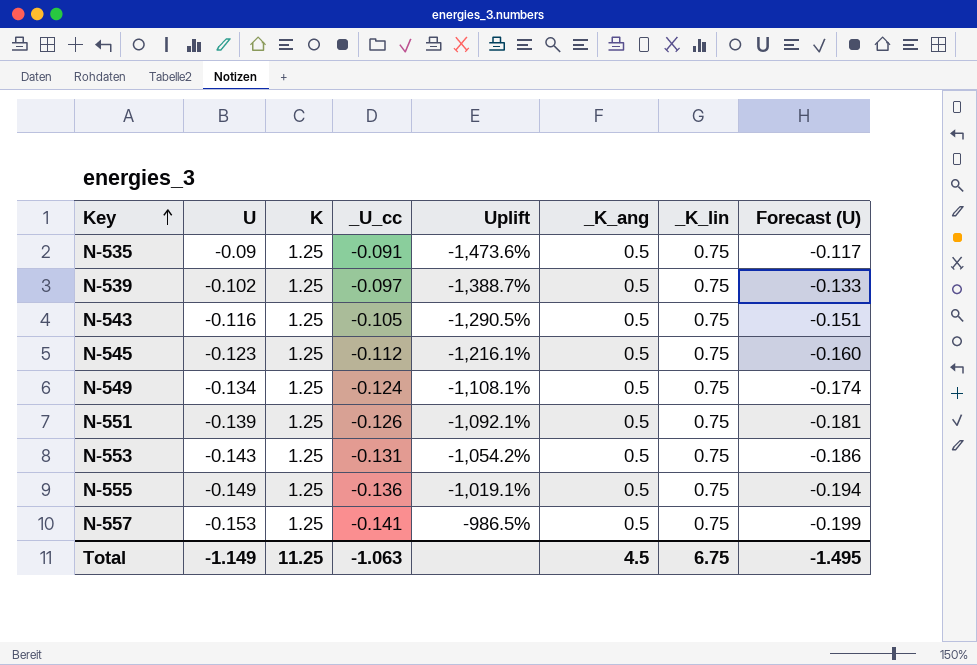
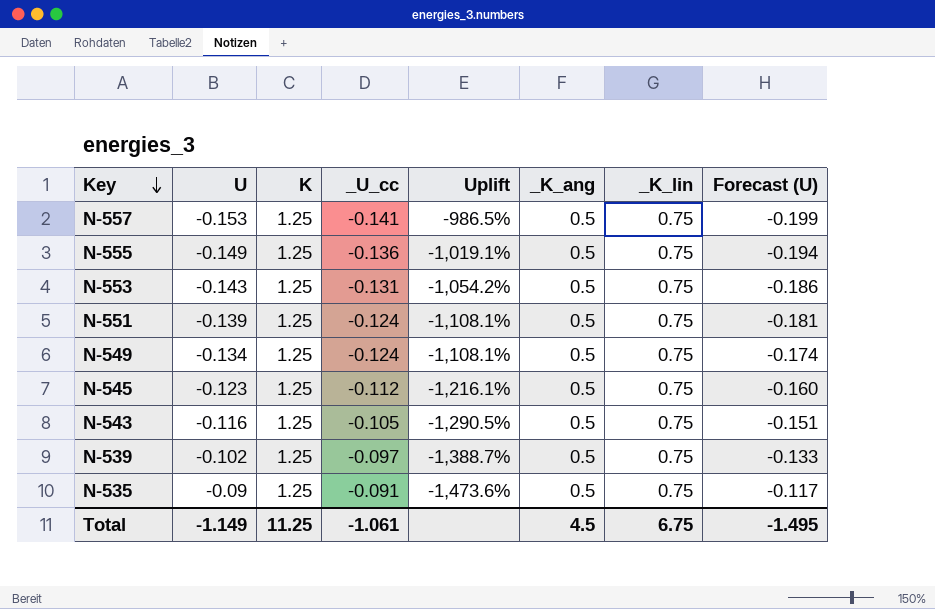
row order: Key ascending -> Key descending
N-551 | _U_cc: -0.126 -> -0.124
N-551 | Uplift: -1,092.1% -> -1,108.1%
Total | _U_cc: -1.063 -> -1.061

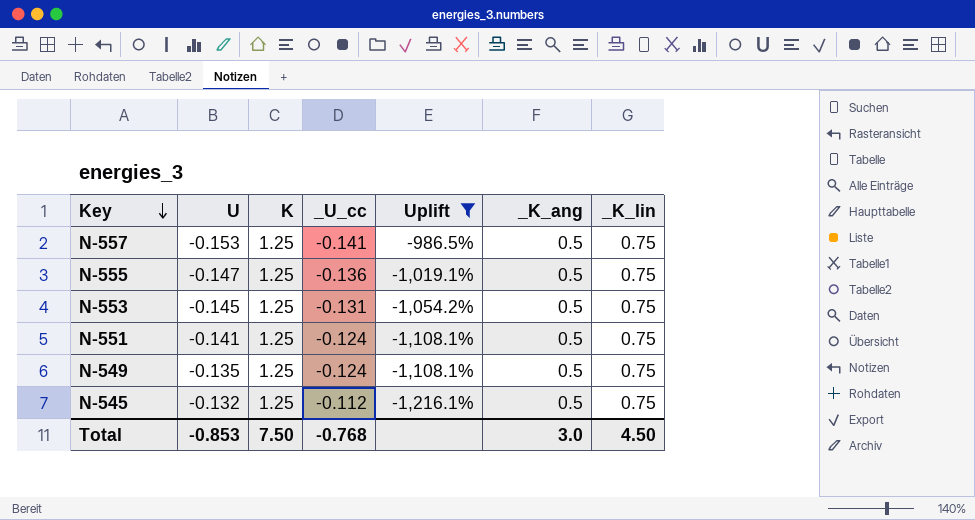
filter: none -> Uplift >= -1,216.1%
column Forecast (U) | formula: [U] * 1.3 -> none
N-555 | U: -0.149 -> -0.147
N-553 | U: -0.143 -> -0.145
N-551 | U: -0.139 -> -0.141
N-549 | U: -0.134 -> -0.135
N-545 | U: -0.123 -> -0.132
Total | U: -1.149 -> -0.853
Total | K: 11.25 -> 7.50
Total | _U_cc: -1.061 -> -0.768
Total | _K_ang: 4.5 -> 3.0
Total | _K_lin: 6.75 -> 4.50

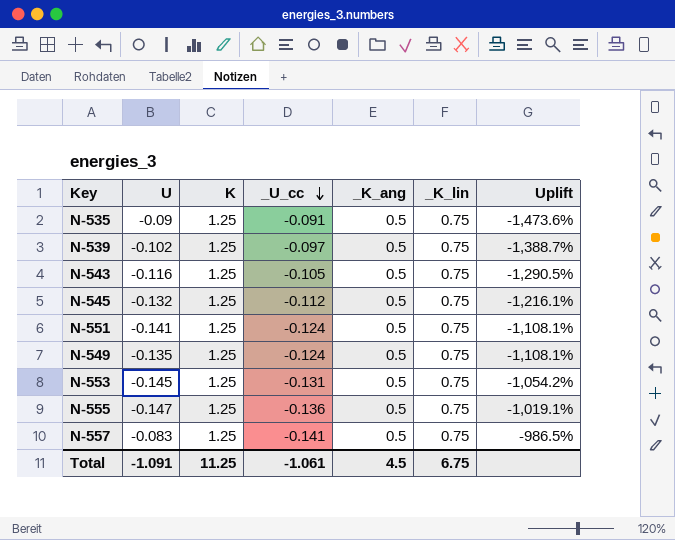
filter: Uplift >= -1,216.1% -> none
row order: Key descending -> _U_cc descending
column Uplift | position: 5 -> 7
N-557 | U: -0.153 -> -0.083
Total | U: -0.853 -> -1.091
Total | K: 7.50 -> 11.25
Total | _U_cc: -0.768 -> -1.061
Total | _K_ang: 3.0 -> 4.5
Total | _K_lin: 4.50 -> 6.75

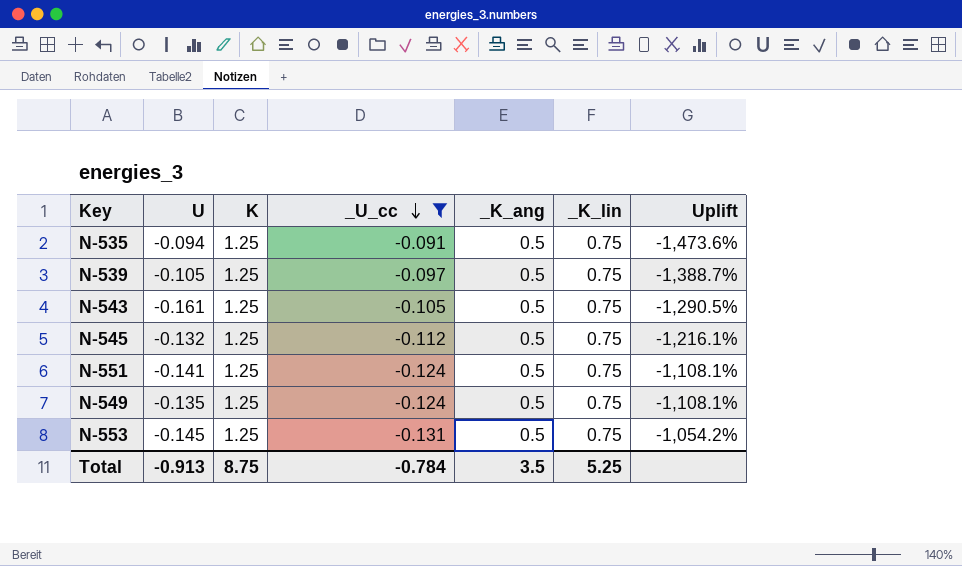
filter: none -> _U_cc >= -0.131
N-535 | U: -0.09 -> -0.094
N-539 | U: -0.102 -> -0.105
N-543 | U: -0.116 -> -0.161
Total | U: -1.091 -> -0.913
Total | K: 11.25 -> 8.75
Total | _U_cc: -1.061 -> -0.784
Total | _K_ang: 4.5 -> 3.5
Total | _K_lin: 6.75 -> 5.25

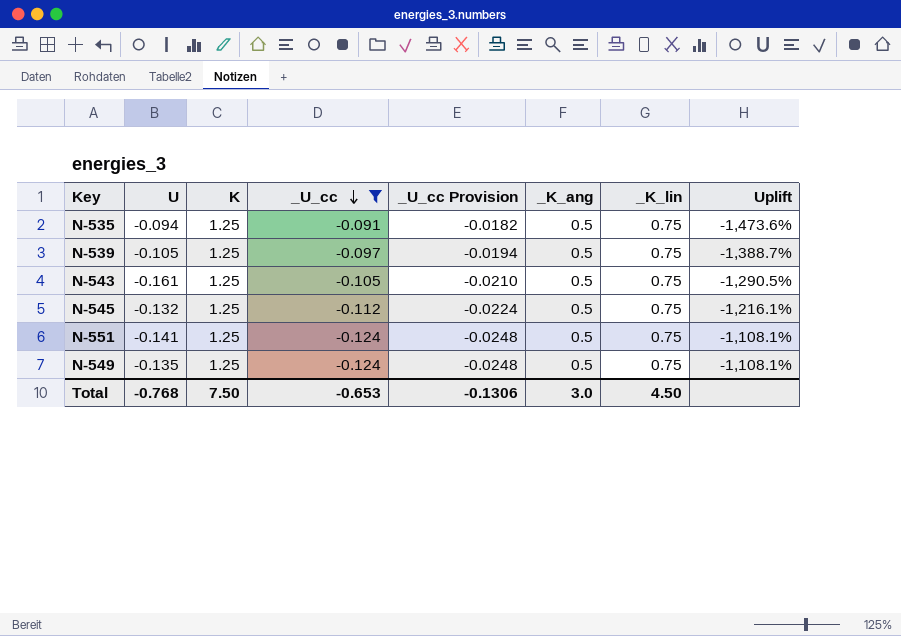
column _U_cc Provision | formula: none -> [_U_cc] * 0.2
row N-553: -0.145 | 1.25 | -0.131 | 0.5 | 0.75 | -1,054.2% -> none
Total | U: -0.913 -> -0.768
Total | K: 8.75 -> 7.50
Total | _U_cc: -0.784 -> -0.653
Total | _K_ang: 3.5 -> 3.0
Total | _K_lin: 5.25 -> 4.50

